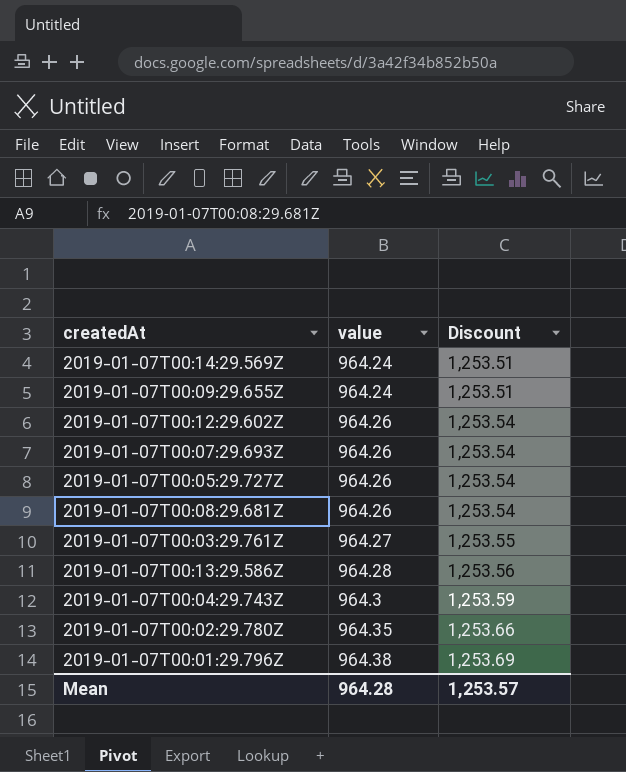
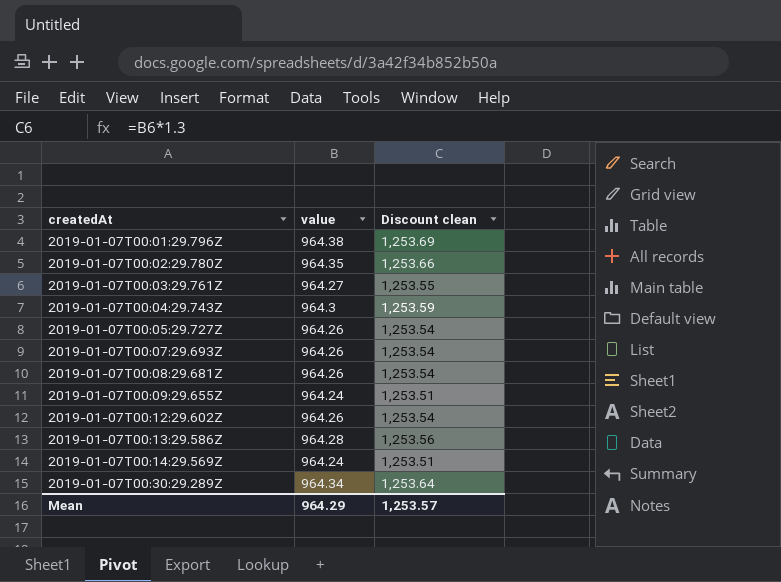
row order: value ascending -> createdAt ascending
column name: Discount -> Discount clean
row 2019-01-07T00:30:29.289Z: none -> 964.34 | 1,253.64
Mean | value: 964.28 -> 964.29

